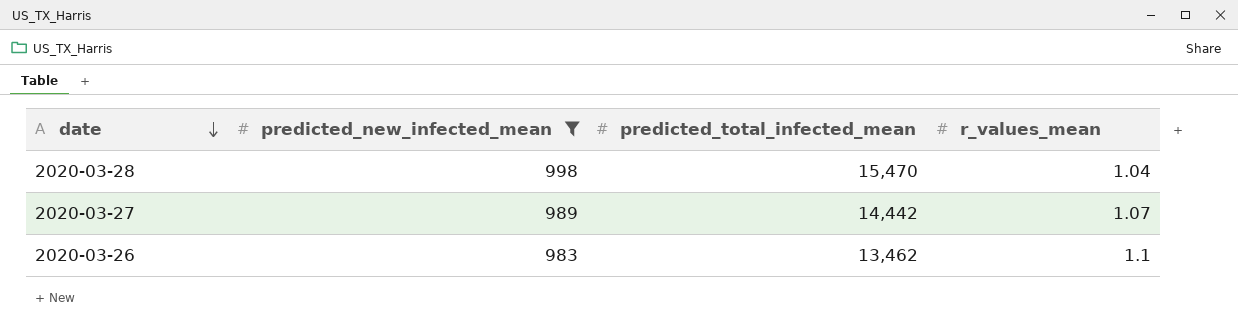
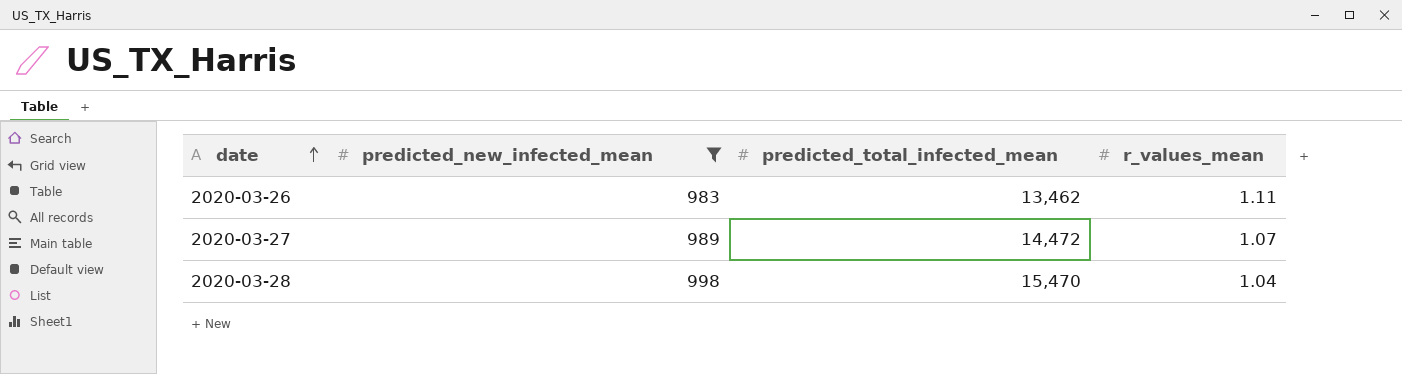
row order: date descending -> date ascending
2020-03-26 | r_values_mean: 1.1 -> 1.11
2020-03-27 | predicted_total_infected_mean: 14,442 -> 14,472

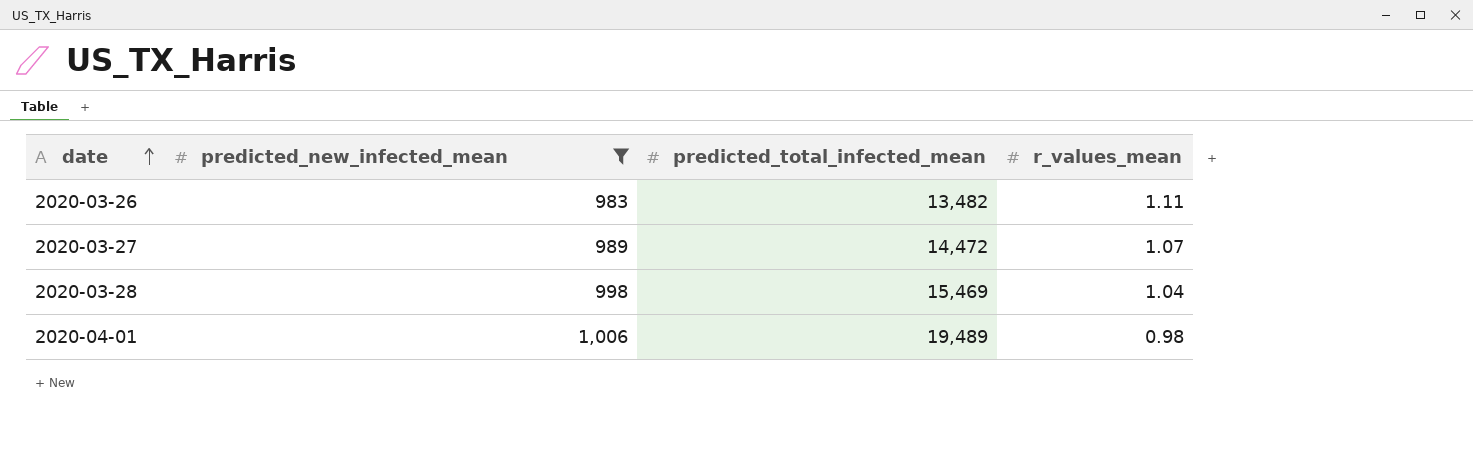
2020-03-26 | predicted_total_infected_mean: 13,462 -> 13,482
2020-03-28 | predicted_total_infected_mean: 15,470 -> 15,469
row 2020-04-01: none -> 1,006 | 19,489 | 0.98

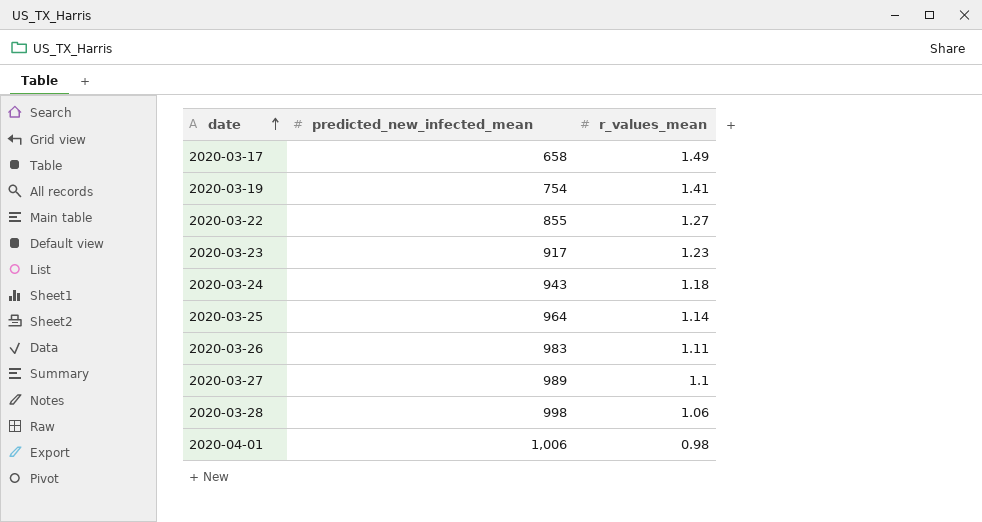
filter: predicted_new_infected_mean >= 983 -> none
column predicted_total_infected_mean | position: 3 -> none
2020-03-27 | r_values_mean: 1.07 -> 1.1
2020-03-28 | r_values_mean: 1.04 -> 1.06

